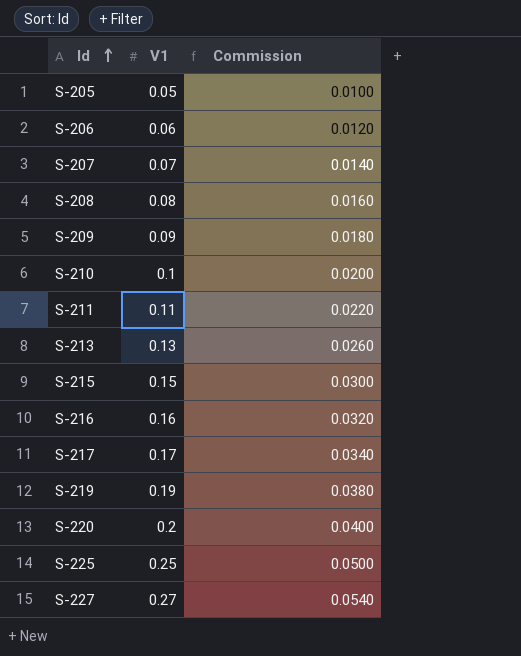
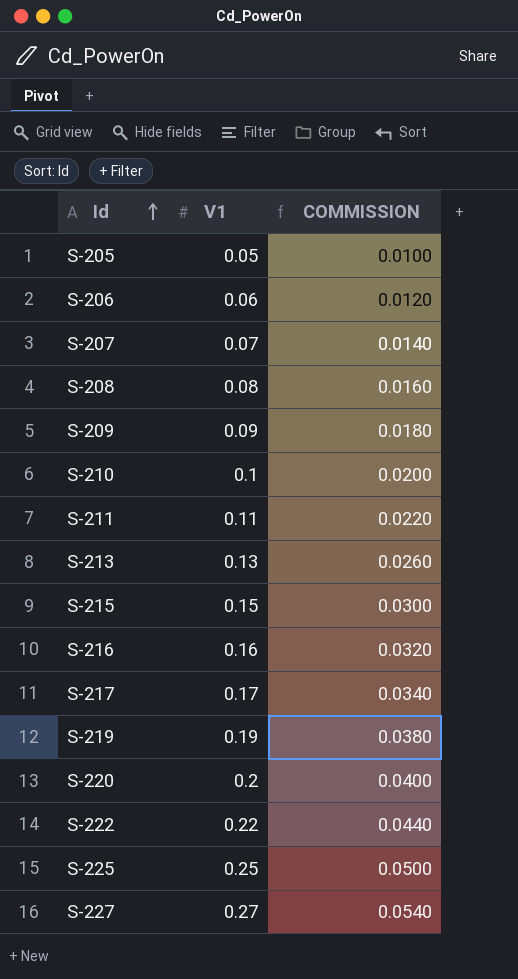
column name: Commission -> COMMISSION
row S-222: none -> 0.22 | 0.0440

